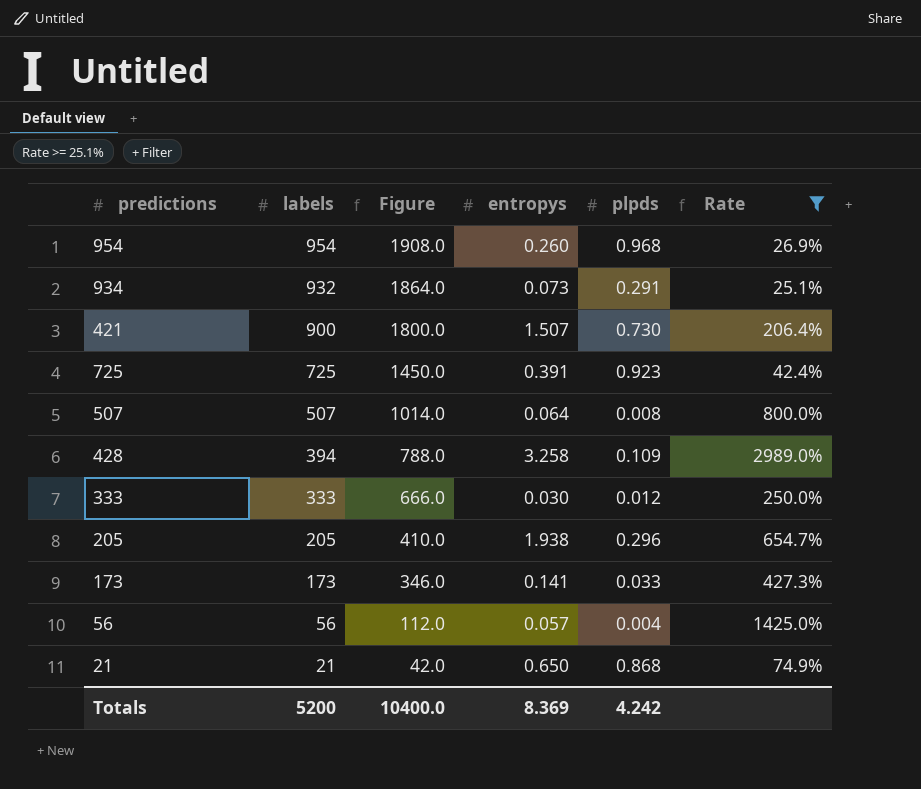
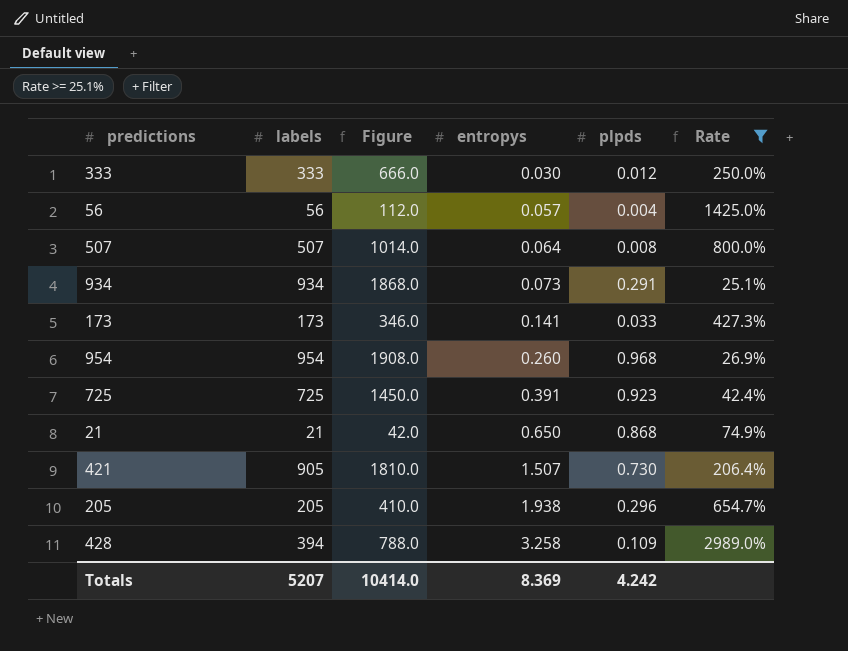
row order: labels descending -> entropys ascending
934 | labels: 932 -> 934
934 | Figure: 1864.0 -> 1868.0
421 | labels: 900 -> 905
421 | Figure: 1800.0 -> 1810.0
Totals | labels: 5200 -> 5207
Totals | Figure: 10400.0 -> 10414.0

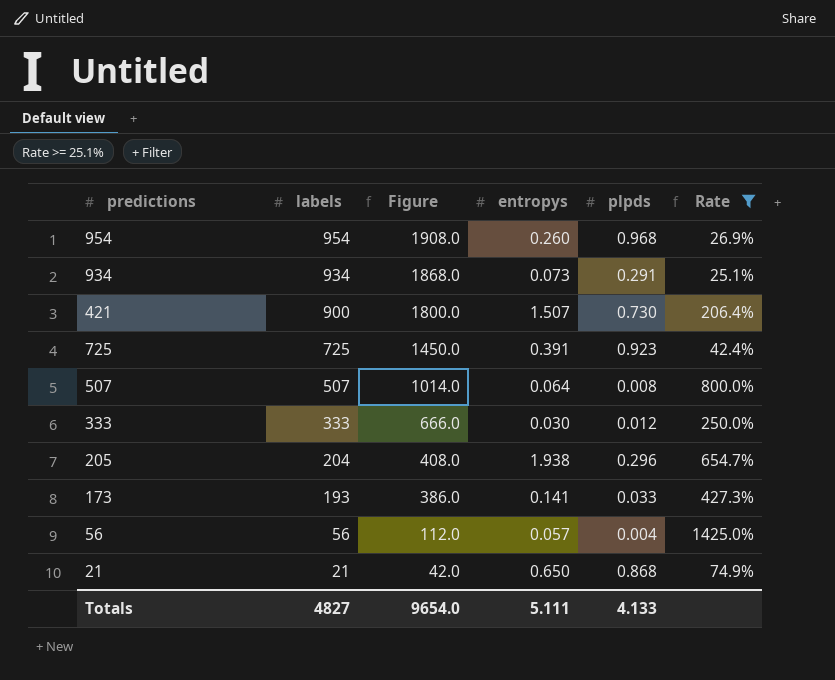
row order: entropys ascending -> labels descending
row 428: 394 | 788.0 | 3.258 | 0.109 | 2989.0% -> none
421 | labels: 905 -> 900
421 | Figure: 1810.0 -> 1800.0
205 | labels: 205 -> 204
205 | Figure: 410.0 -> 408.0
173 | labels: 173 -> 193
173 | Figure: 346.0 -> 386.0
Totals | labels: 5207 -> 4827
Totals | Figure: 10414.0 -> 9654.0
Totals | entropys: 8.369 -> 5.111
Totals | plpds: 4.242 -> 4.133

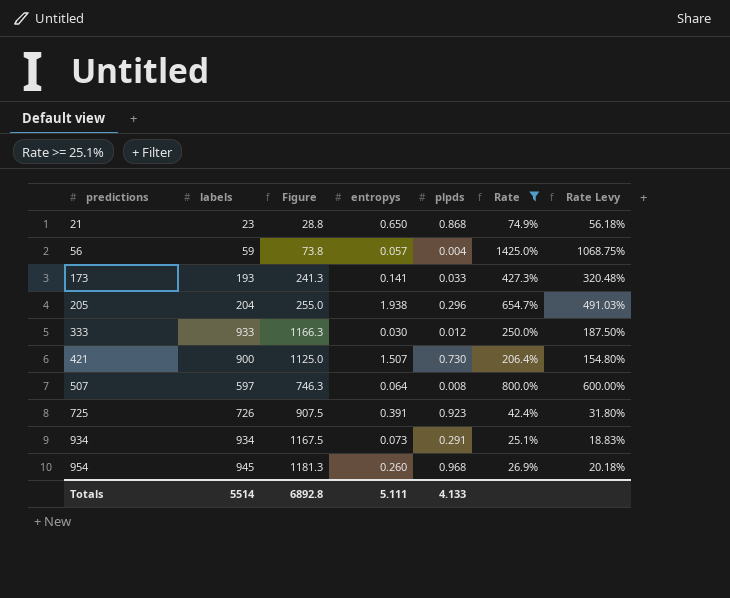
row order: labels descending -> predictions ascending
column Figure | formula: [labels] * 2 -> [labels] * 1.25
column Rate Levy | formula: none -> [Rate] * 0.75
21 | labels: 21 -> 23
56 | labels: 56 -> 59
333 | labels: 333 -> 933
507 | labels: 507 -> 597
725 | labels: 725 -> 726
954 | labels: 954 -> 945
Totals | labels: 4827 -> 5514
Totals | Figure: 9654.0 -> 6892.8

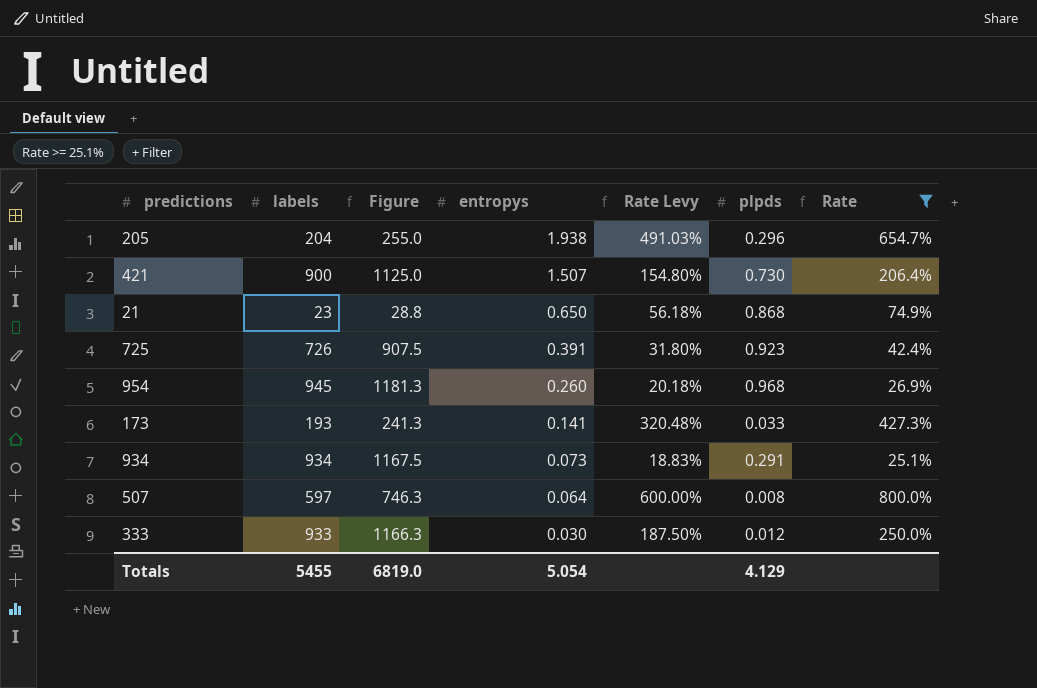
row order: predictions ascending -> entropys descending
column Rate Levy | position: 7 -> 5
row 56: 59 | 73.8 | 0.057 | 0.004 | 1425.0% | 1068.75% -> none
Totals | labels: 5514 -> 5455
Totals | Figure: 6892.8 -> 6819.0
Totals | entropys: 5.111 -> 5.054
Totals | plpds: 4.133 -> 4.129

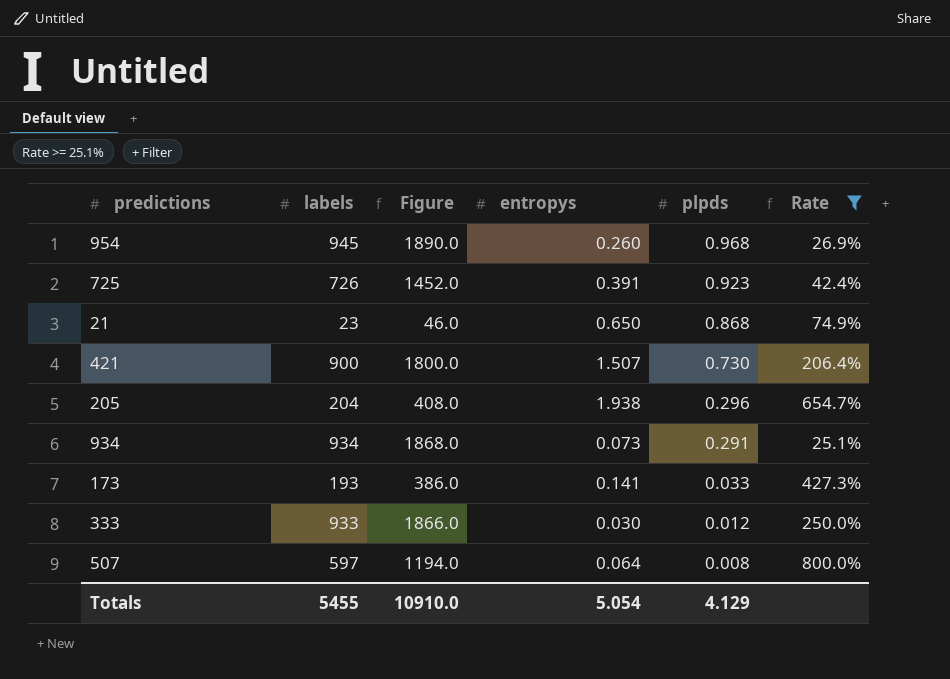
row order: entropys descending -> plpds descending
column Rate Levy | formula: [Rate] * 0.75 -> none
column Figure | formula: [labels] * 1.25 -> [labels] * 2
Totals | Figure: 6819.0 -> 10910.0

